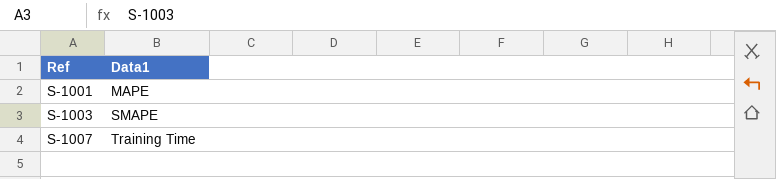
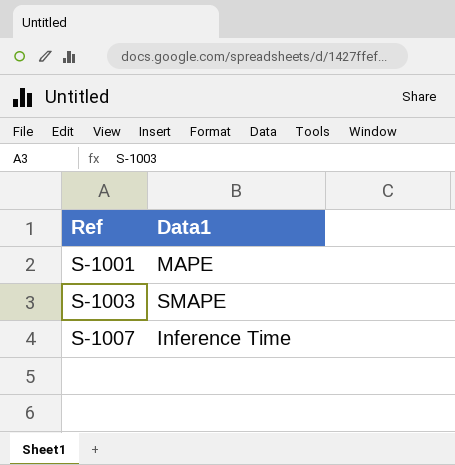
S-1007 | Data1: Training Time -> Inference Time

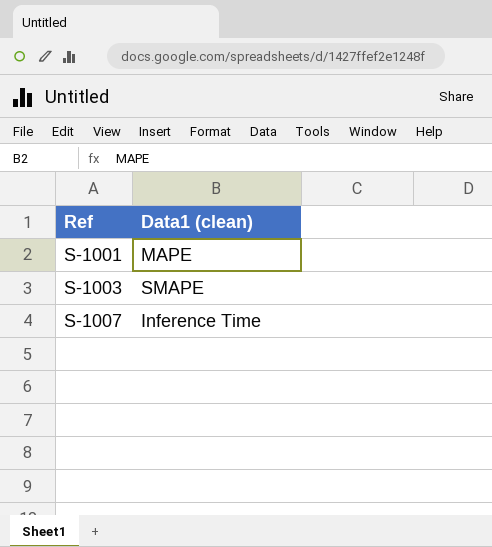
column name: Data1 -> Data1 (clean)

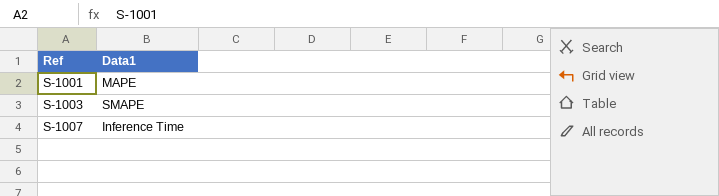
column name: Data1 (clean) -> Data1

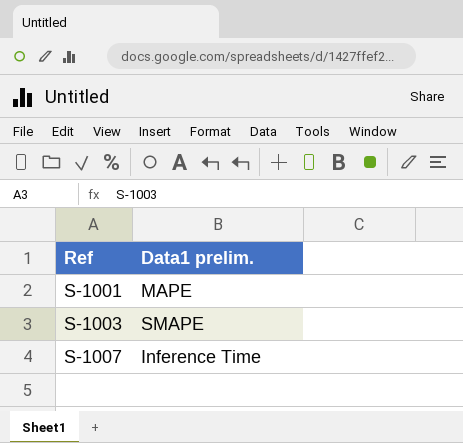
column name: Data1 -> Data1 prelim.

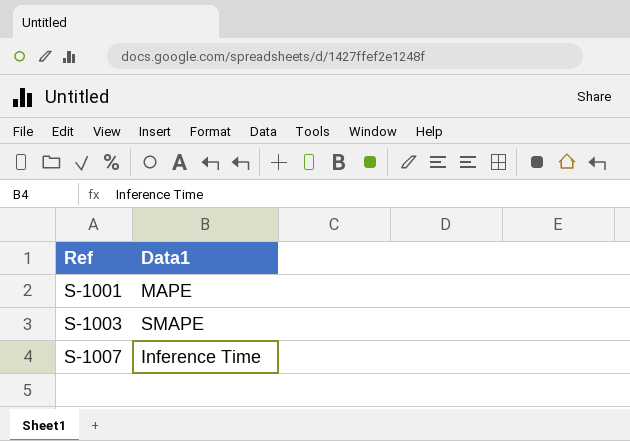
column name: Data1 prelim. -> Data1

